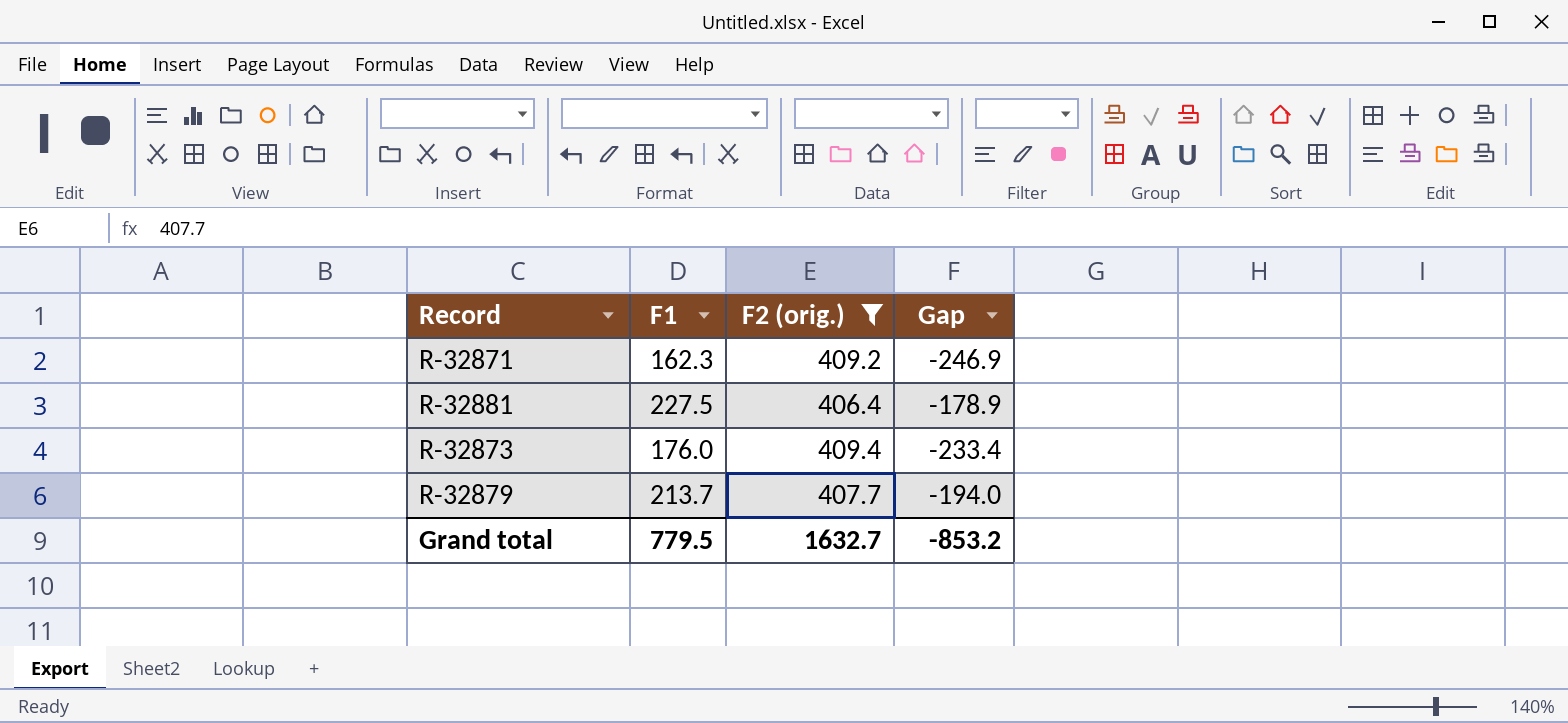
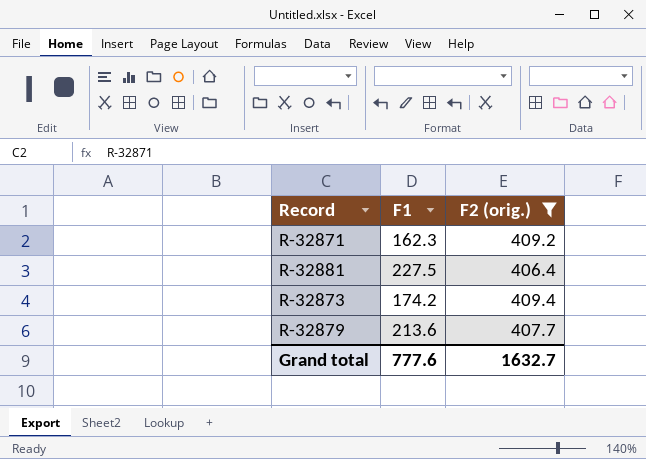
column Gap | formula: [F1] - [F2 (orig.)] -> none
R-32873 | F1: 176.0 -> 174.2
R-32879 | F1: 213.7 -> 213.6
Grand total | F1: 779.5 -> 777.6

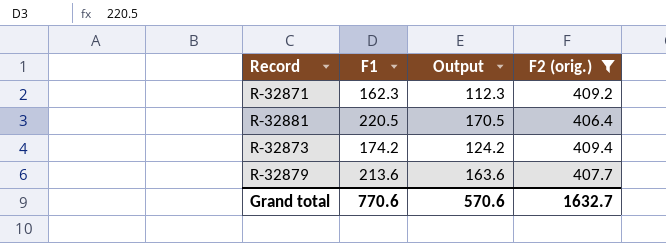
column Output | formula: none -> [F1] - 50
R-32881 | F1: 227.5 -> 220.5
Grand total | F1: 777.6 -> 770.6

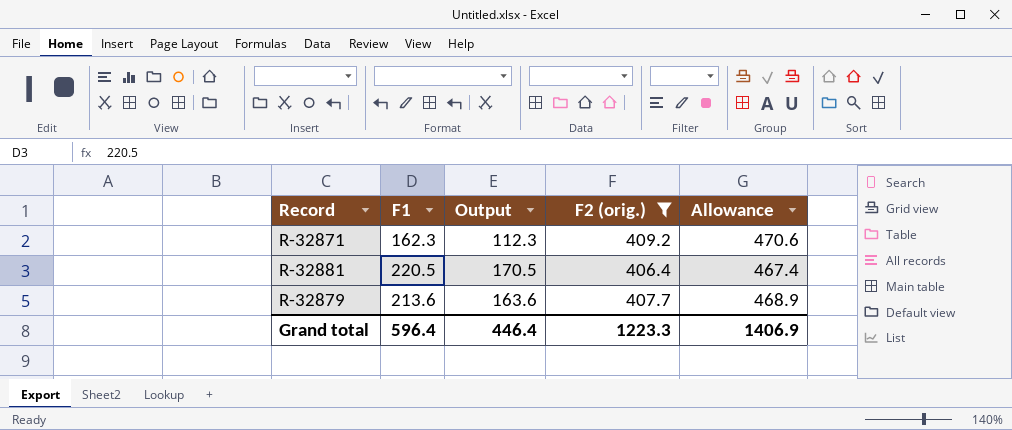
column Allowance | formula: none -> [F2 (orig.)] * 1.15
row R-32873: 174.2 | 124.2 | 409.4 -> none
Grand total | F1: 770.6 -> 596.4
Grand total | Output: 570.6 -> 446.4
Grand total | F2 (orig.): 1632.7 -> 1223.3

